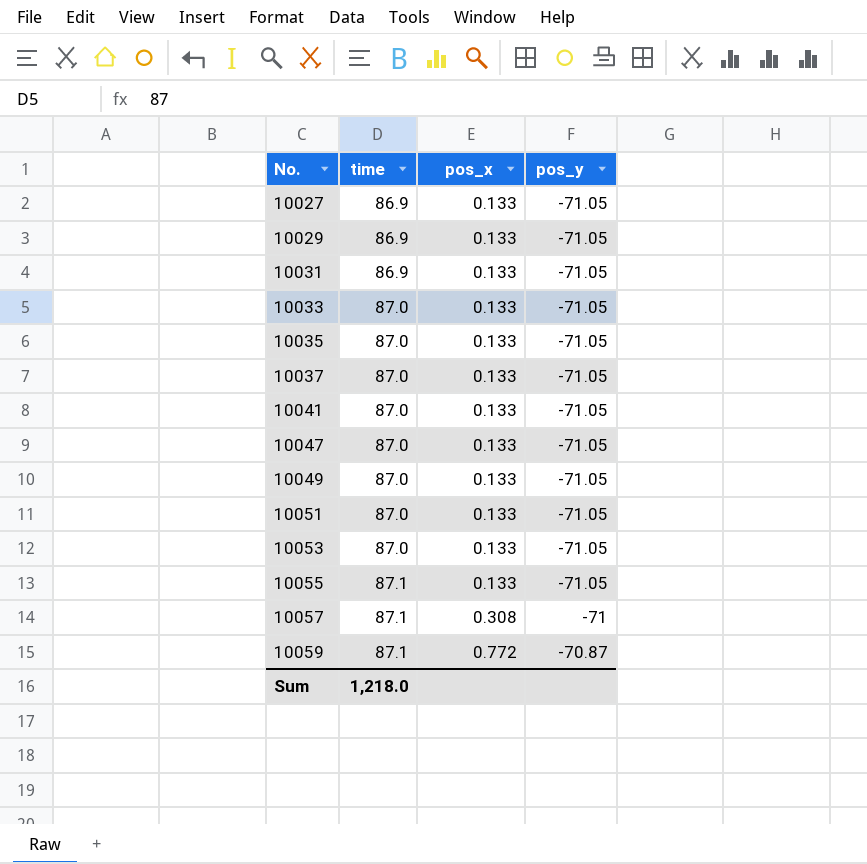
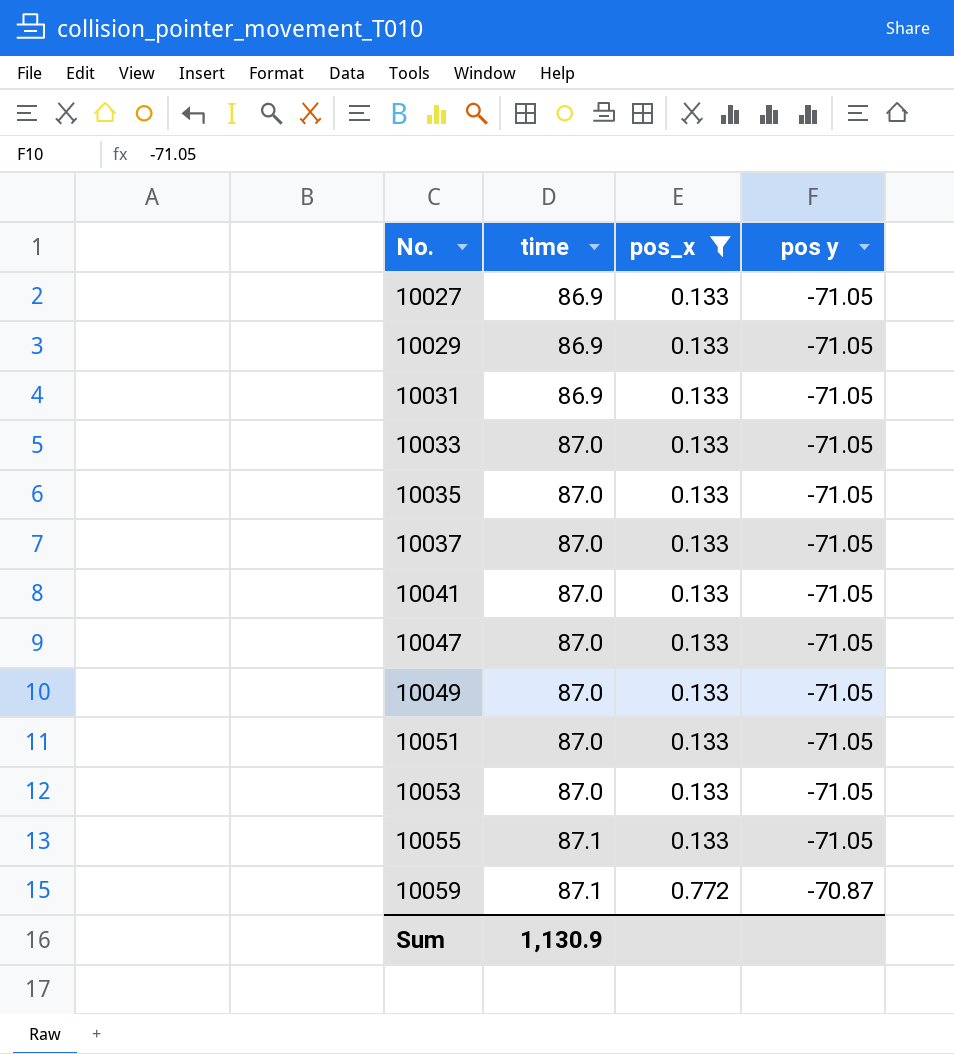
filter: none -> pos_x != 0.308
column name: pos_y -> pos y
Sum | time: 1,218.0 -> 1,130.9

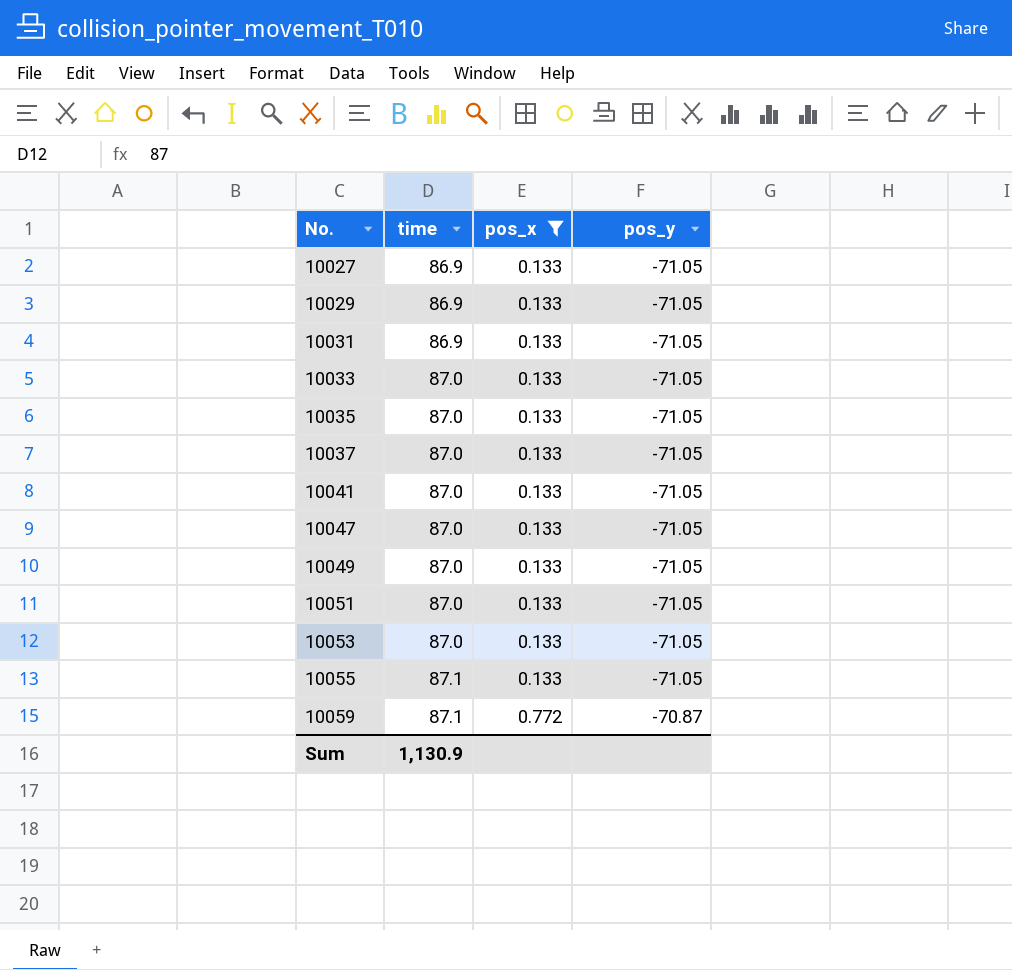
column name: pos y -> pos_y

